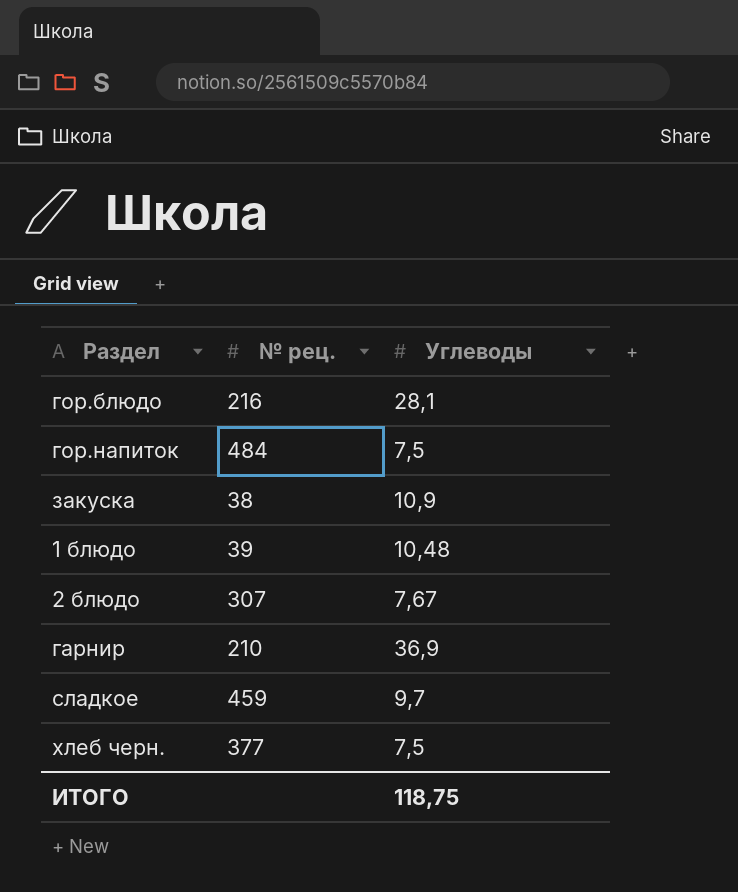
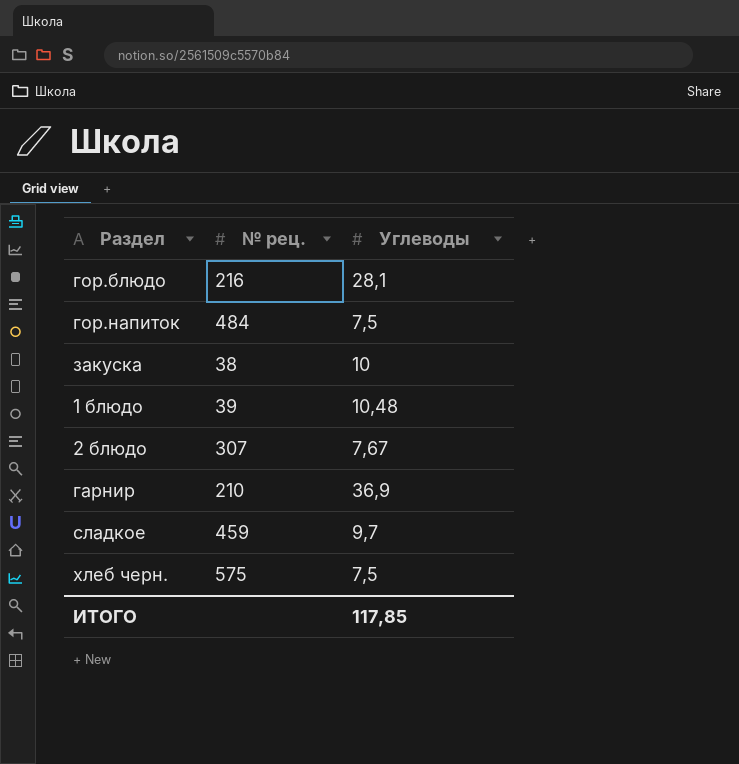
закуска | Углеводы: 10,9 -> 10
хлеб черн. | № рец.: 377 -> 575
ИТОГО | Углеводы: 118,75 -> 117,85

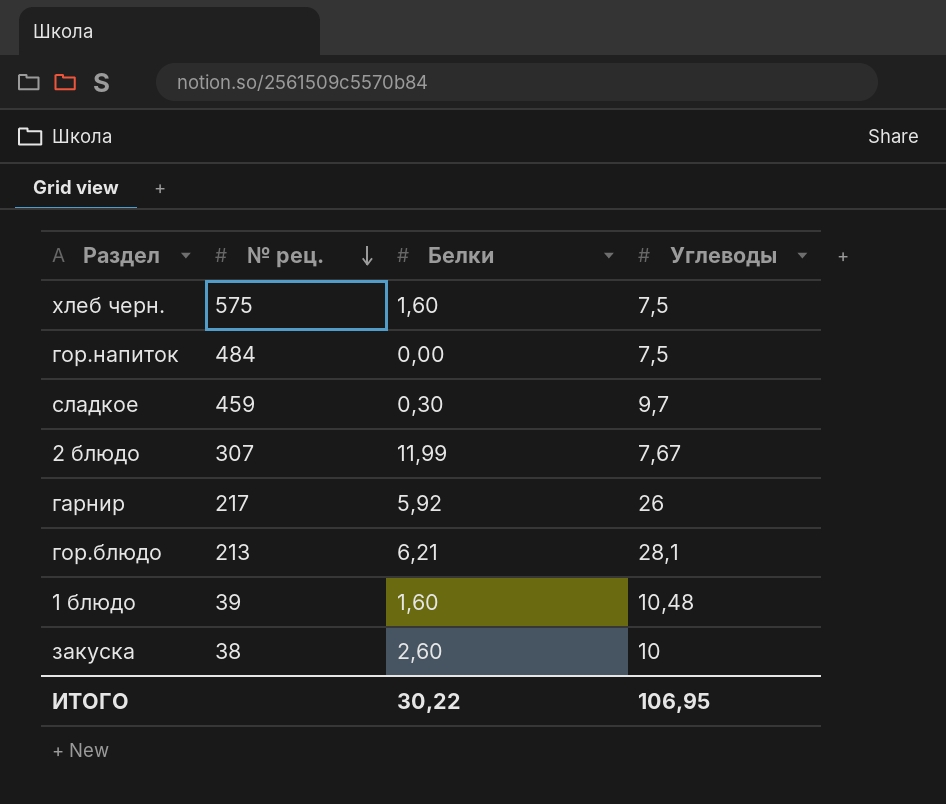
row order: none -> № рец. descending
column Белки | position: none -> 3
гарнир | № рец.: 210 -> 217
гарнир | Углеводы: 36,9 -> 26
гор.блюдо | № рец.: 216 -> 213
ИТОГО | Углеводы: 117,85 -> 106,95

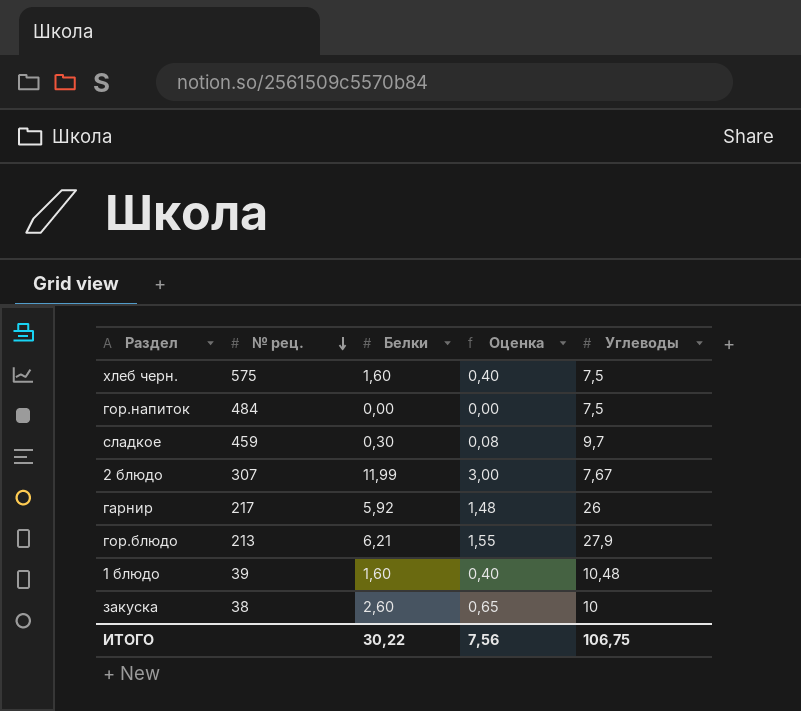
column Оценка | formula: none -> [Белки] * 0,25
гор.блюдо | Углеводы: 28,1 -> 27,9
ИТОГО | Углеводы: 106,95 -> 106,75

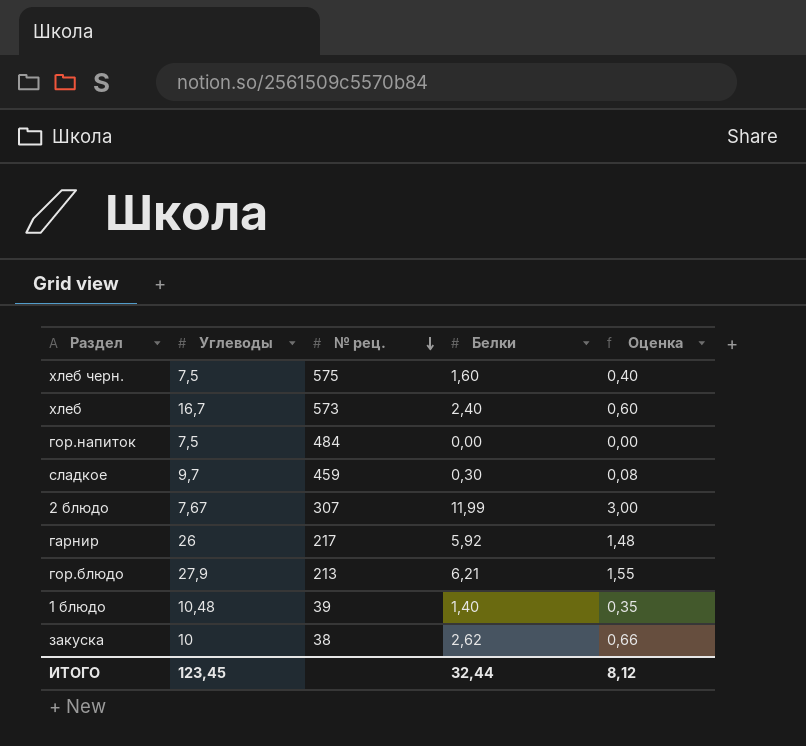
column Углеводы | position: 5 -> 2
row хлеб: none -> 16,7 | 573 | 2,40 | 0,60
1 блюдо | Белки: 1,60 -> 1,40
1 блюдо | Оценка: 0,40 -> 0,35
закуска | Белки: 2,60 -> 2,62
закуска | Оценка: 0,65 -> 0,66
ИТОГО | Углеводы: 106,75 -> 123,45
ИТОГО | Белки: 30,22 -> 32,44
ИТОГО | Оценка: 7,56 -> 8,12

